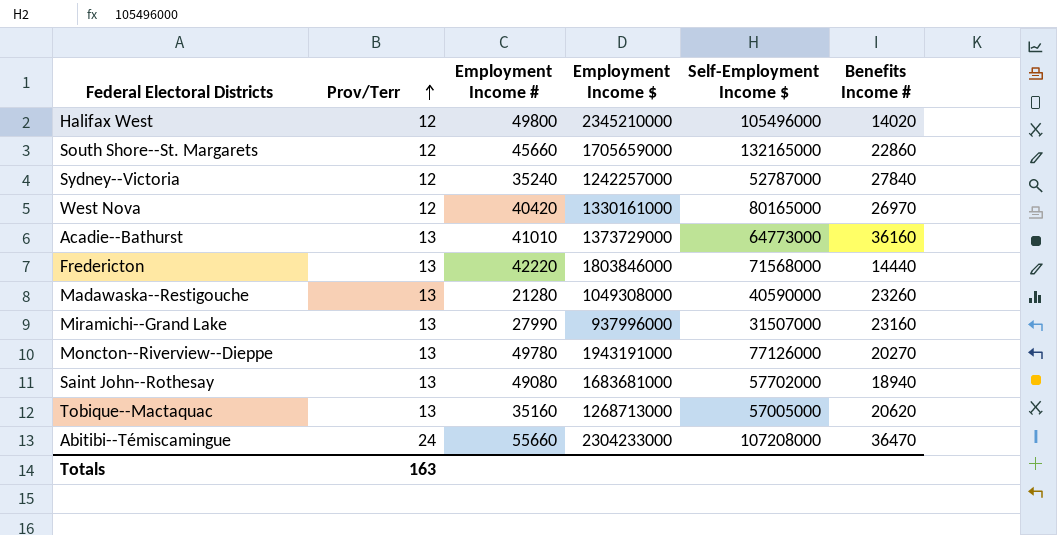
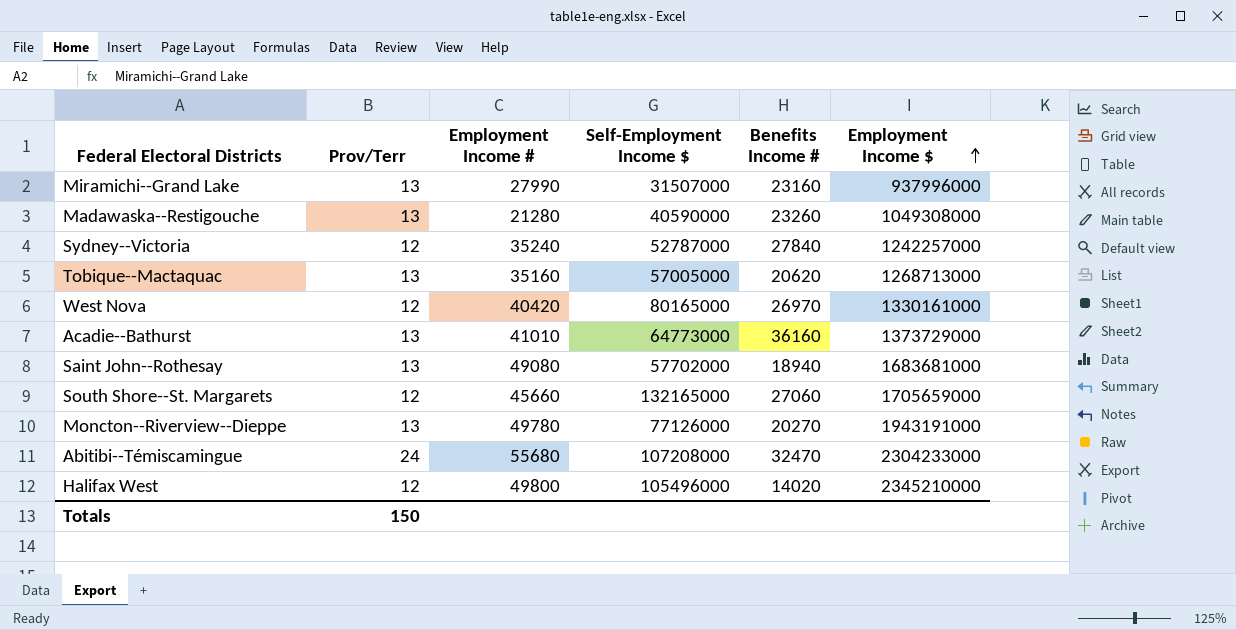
row order: Prov/Terr ascending -> Employment Income $ ascending
column Employment Income $ | position: 4 -> 6
row Fredericton: 13 | 42220 | 1803846000 | 71568000 | 14440 -> none
South Shore--St. Margarets | Benefits Income #: 22860 -> 27060
Abitibi--Témiscamingue | Employment Income #: 55660 -> 55680
Abitibi--Témiscamingue | Benefits Income #: 36470 -> 32470
Totals | Prov/Terr: 163 -> 150

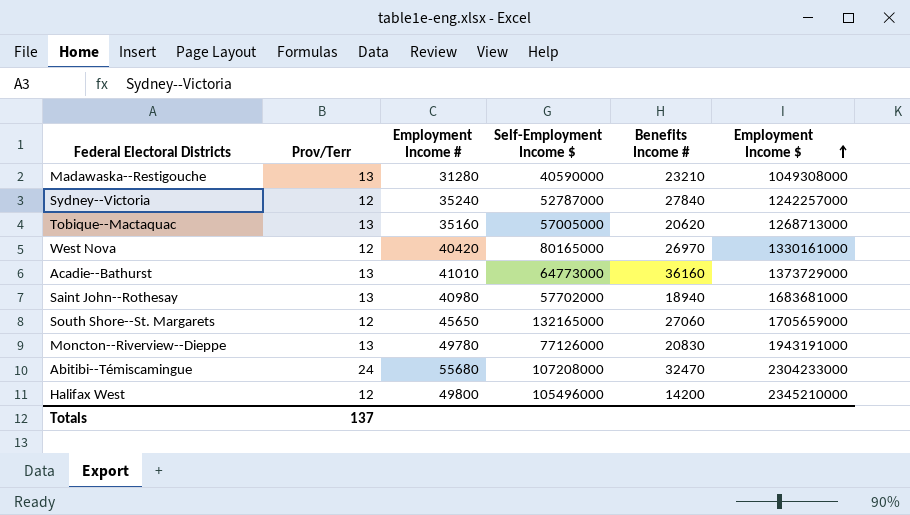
row Miramichi--Grand Lake: 13 | 27990 | 31507000 | 23160 | 937996000 -> none
Madawaska--Restigouche | Employment Income #: 21280 -> 31280
Madawaska--Restigouche | Benefits Income #: 23260 -> 23210
Saint John--Rothesay | Employment Income #: 49080 -> 40980
South Shore--St. Margarets | Employment Income #: 45660 -> 45650
Moncton--Riverview--Dieppe | Benefits Income #: 20270 -> 20830
Halifax West | Benefits Income #: 14020 -> 14200
Totals | Prov/Terr: 150 -> 137

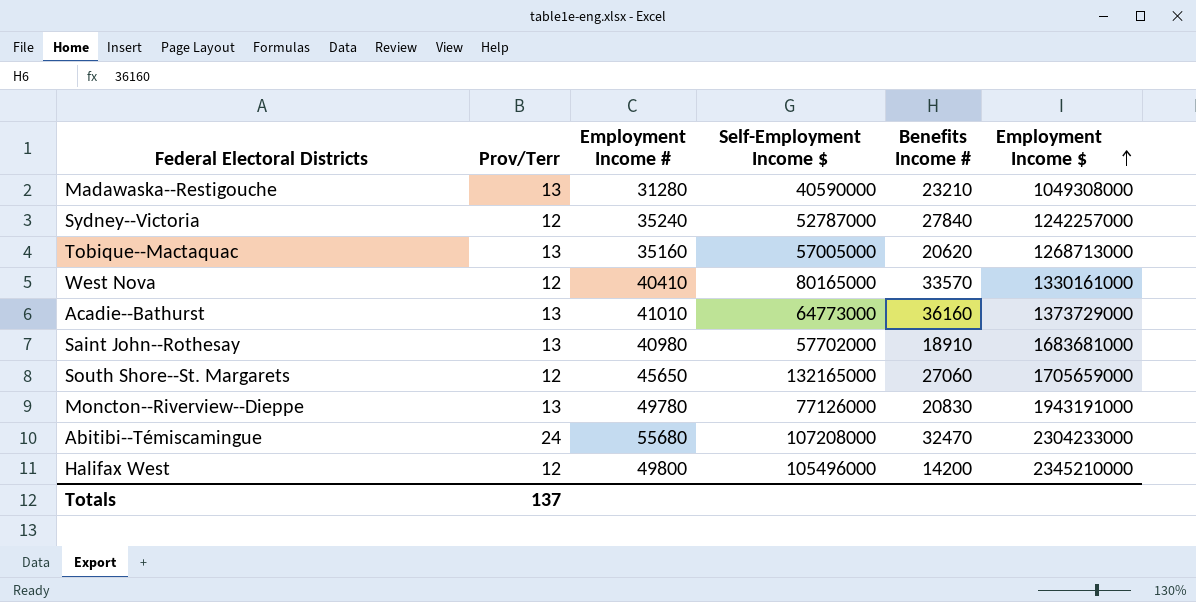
West Nova | Employment Income #: 40420 -> 40410
West Nova | Benefits Income #: 26970 -> 33570
Saint John--Rothesay | Benefits Income #: 18940 -> 18910

